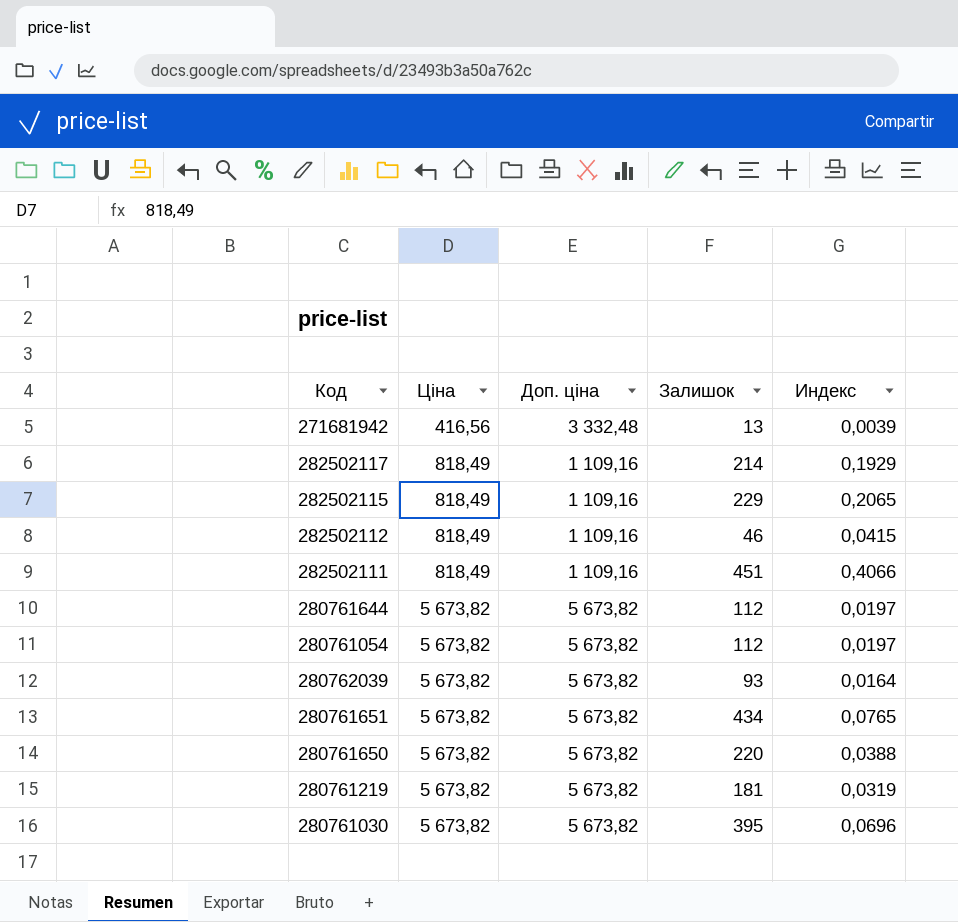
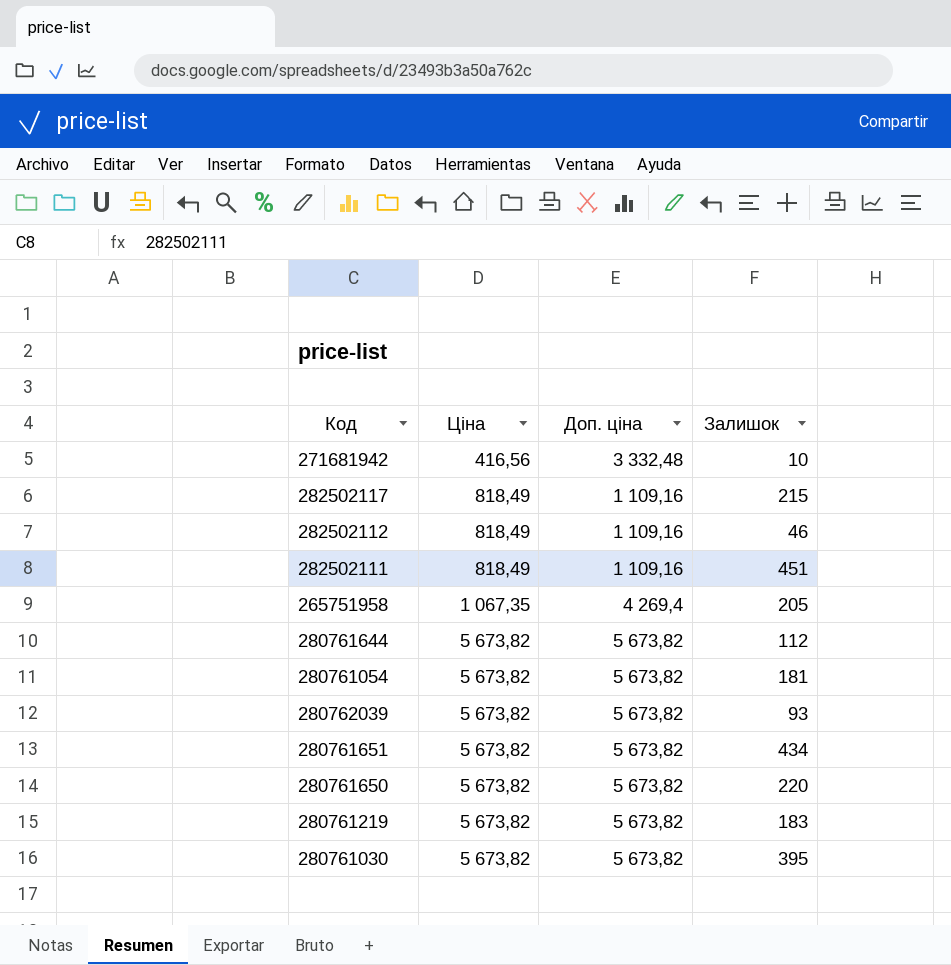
column Индекс | formula: [Залишок] / [Доп. ціна] -> none
row 282502115: 818,49 | 1 109,16 | 229 | 0,2065 -> none
271681942 | Залишок: 13 -> 10
282502117 | Залишок: 214 -> 215
row 265751958: none -> 1 067,35 | 4 269,4 | 205
280761054 | Залишок: 112 -> 181
280761219 | Залишок: 181 -> 183

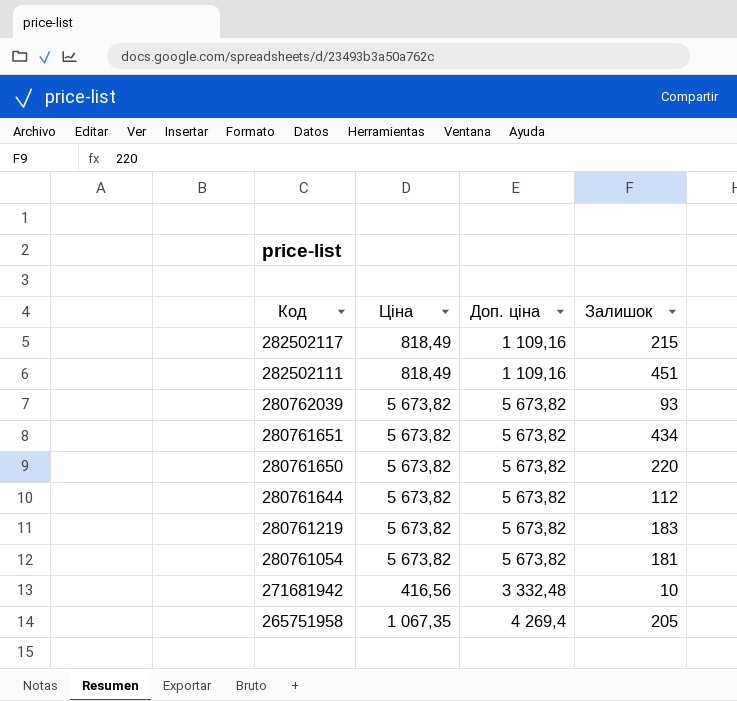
row order: Ціна ascending -> Код descending
row 282502112: 818,49 | 1 109,16 | 46 -> none
row 280761030: 5 673,82 | 5 673,82 | 395 -> none

